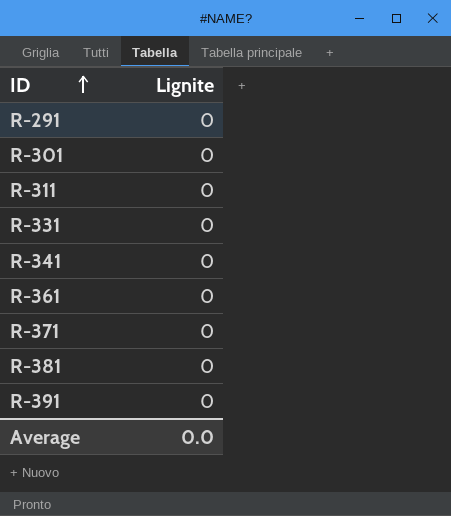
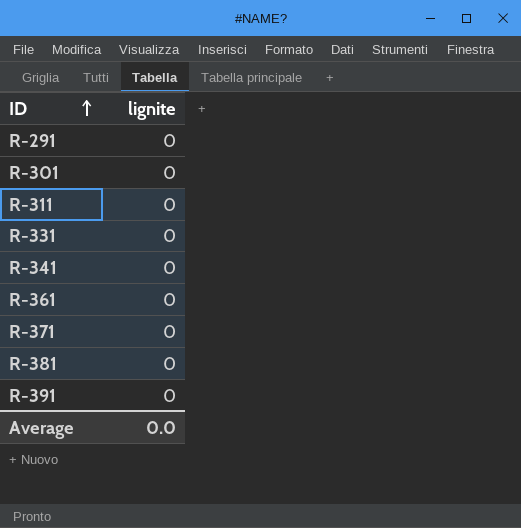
column name: Lignite -> lignite

